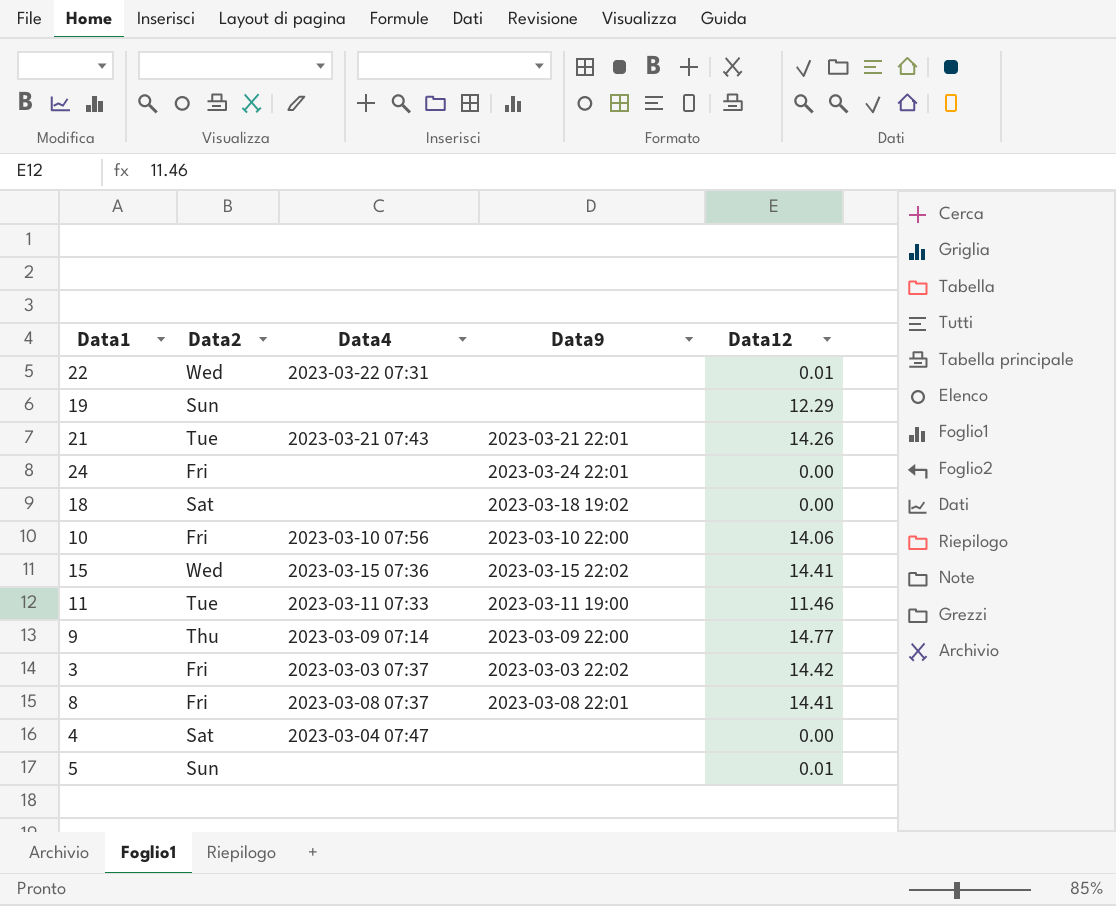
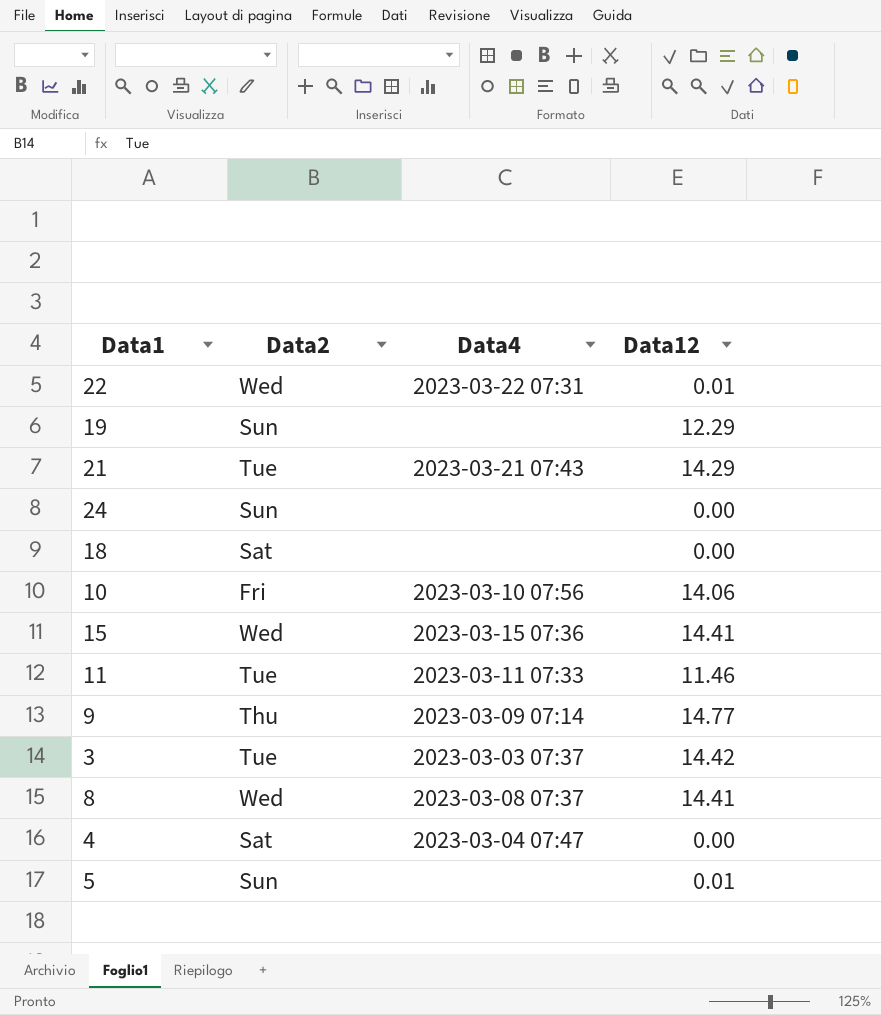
column Data9 | position: 4 -> none
21 | Data12: 14.26 -> 14.29
24 | Data2: Fri -> Sun
3 | Data2: Fri -> Tue
8 | Data2: Fri -> Wed

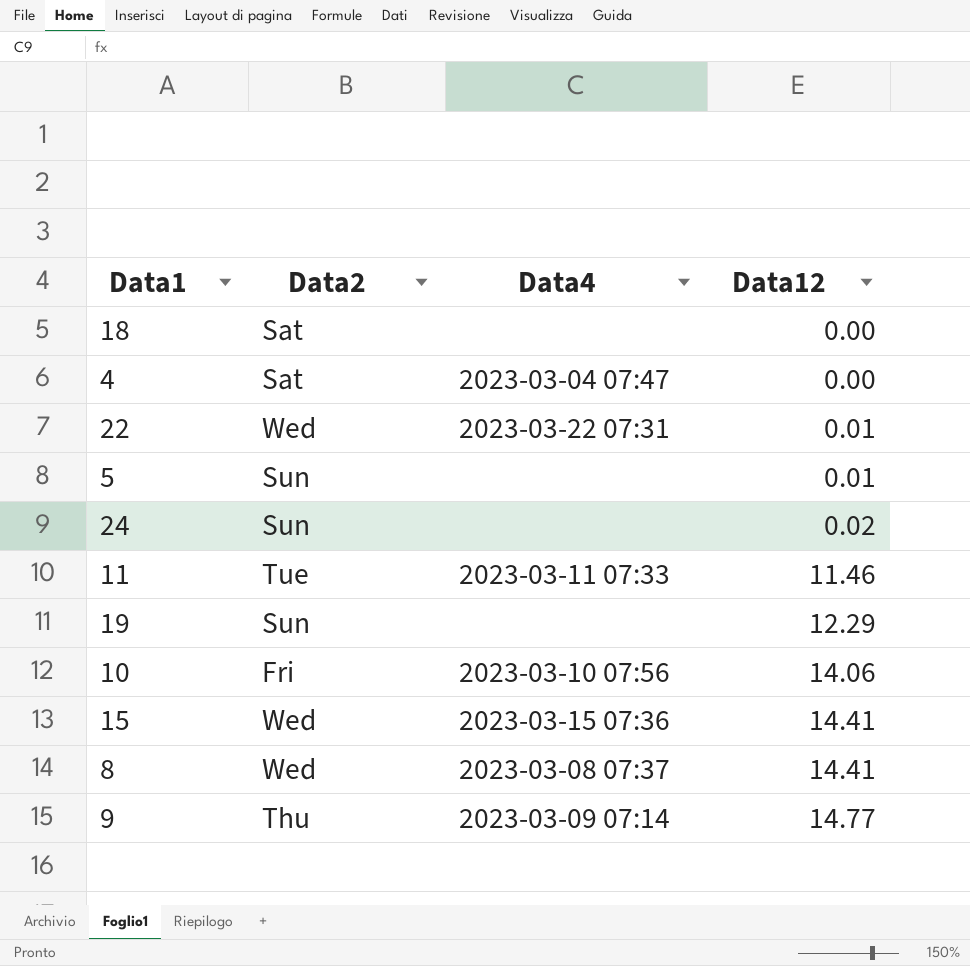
row order: none -> Data12 ascending
row 21: Tue | 2023-03-21 07:43 | 14.29 -> none
row 3: Tue | 2023-03-03 07:37 | 14.42 -> none
24 | Data12: 0.00 -> 0.02

